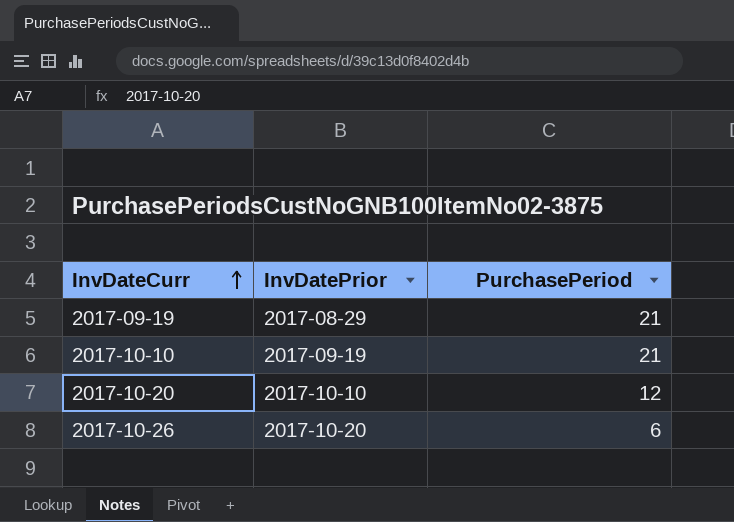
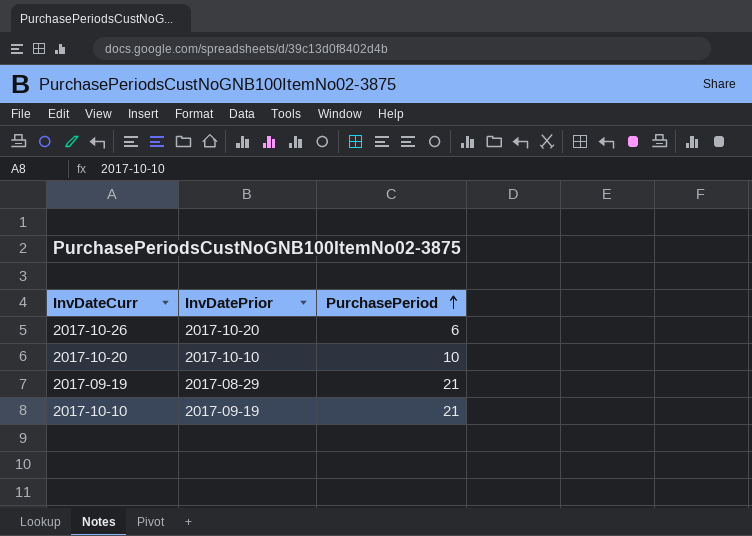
row order: InvDateCurr ascending -> PurchasePeriod ascending
2017-10-20 | PurchasePeriod: 12 -> 10

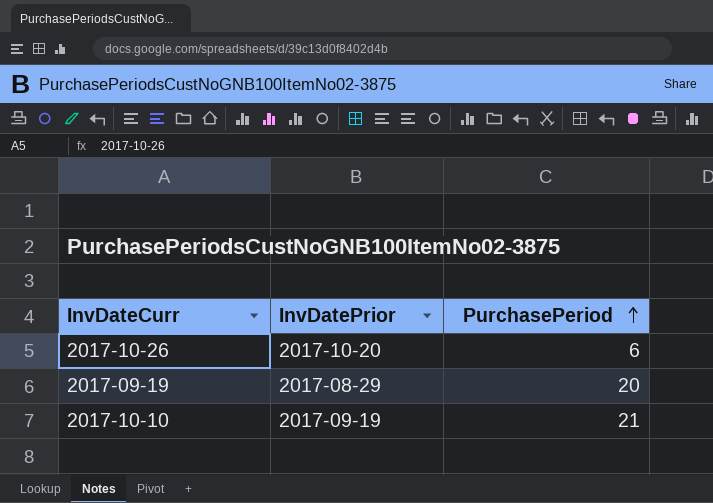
row 2017-10-20: 2017-10-10 | 10 -> none
2017-09-19 | PurchasePeriod: 21 -> 20

